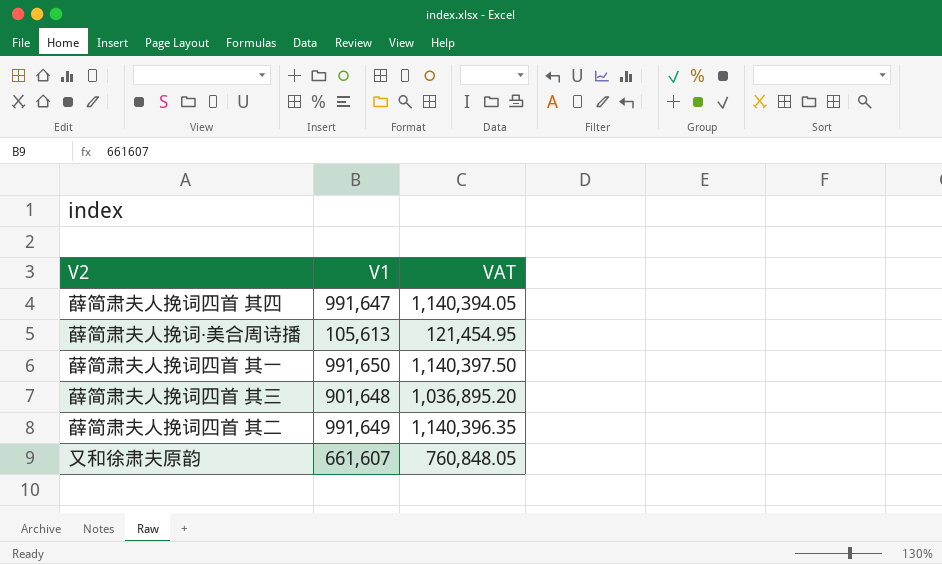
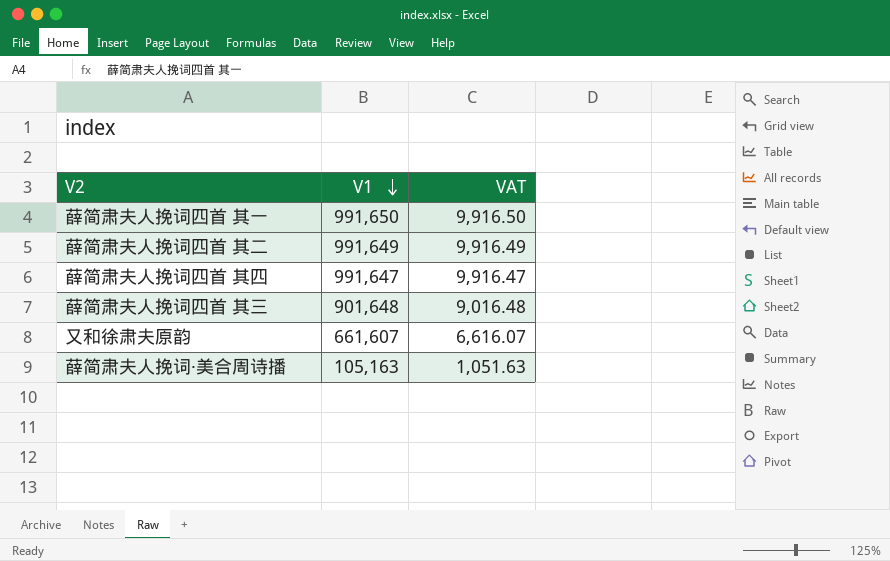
row order: none -> V1 descending
column VAT | formula: [V1] * 1.15 -> [V1] * 0.01
薛简肃夫人挽词·美合周诗播 | V1: 105,613 -> 105,163

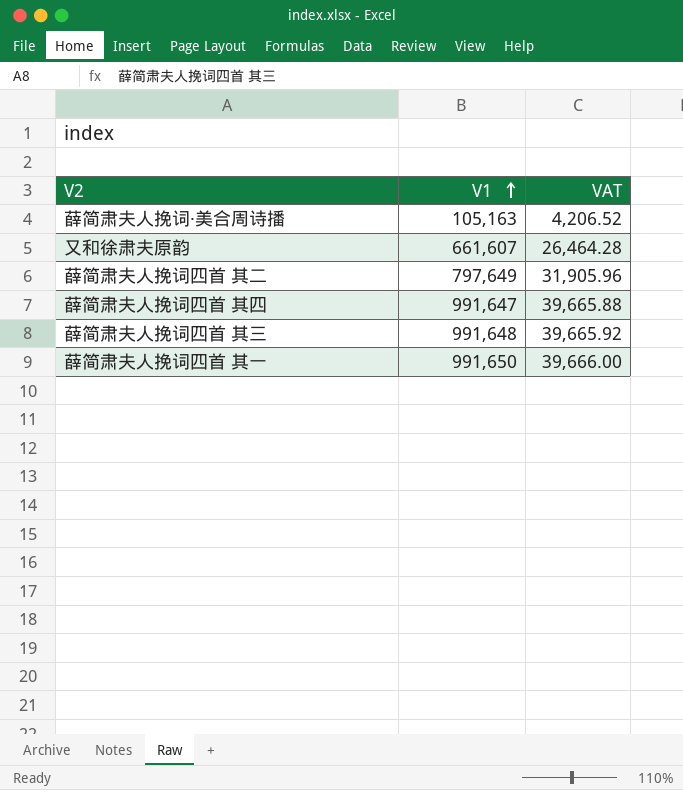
row order: V1 descending -> V1 ascending
column VAT | formula: [V1] * 0.01 -> [V1] * 0.04
薛简肃夫人挽词四首 其二 | V1: 991,649 -> 797,649
薛简肃夫人挽词四首 其三 | V1: 901,648 -> 991,648

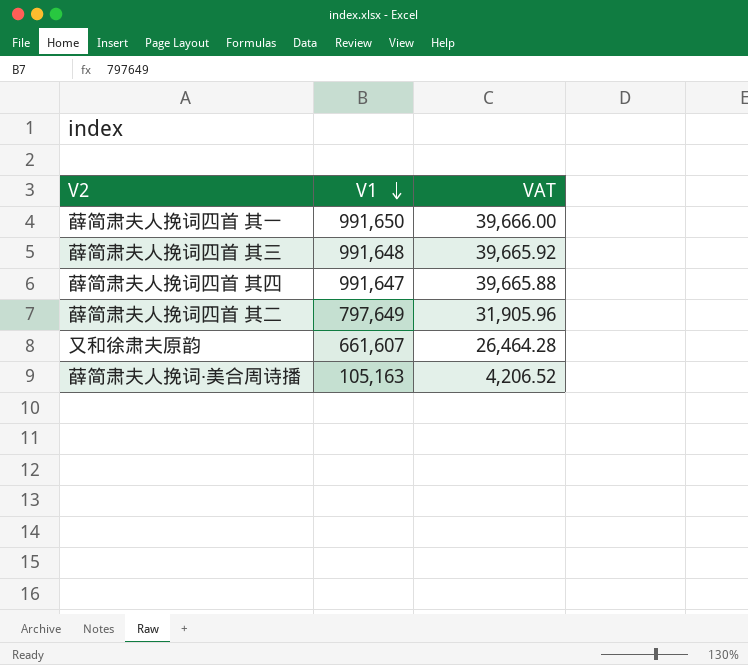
row order: V1 ascending -> V1 descending

